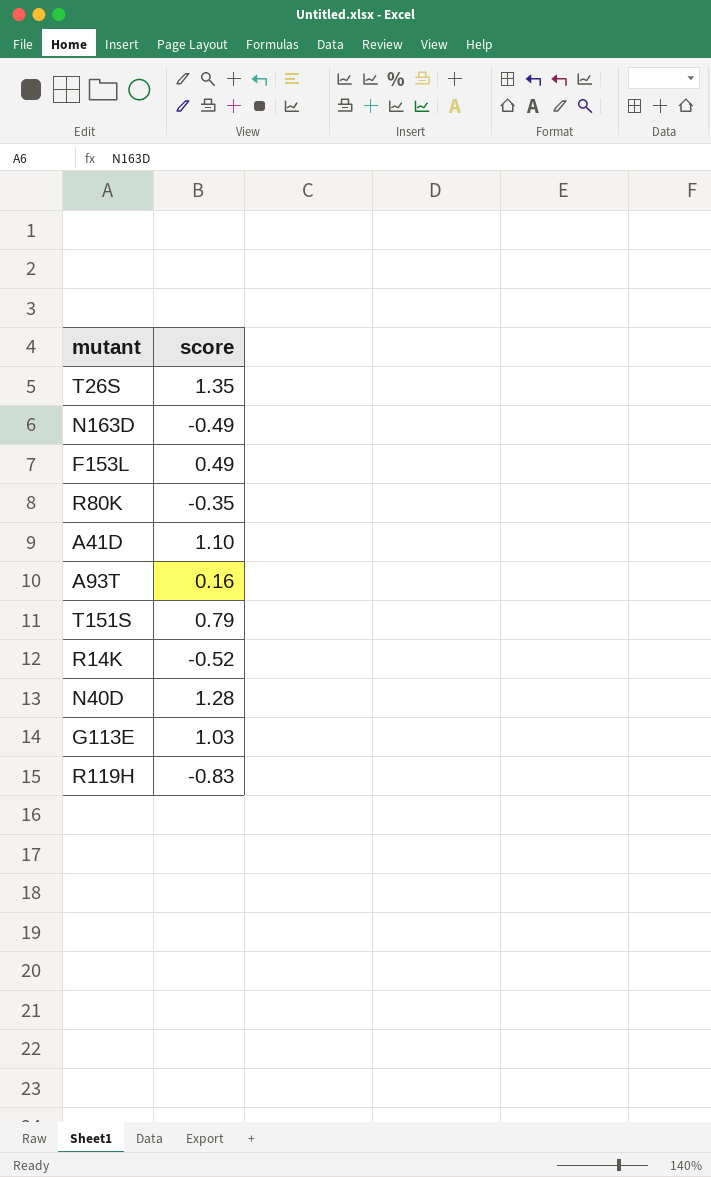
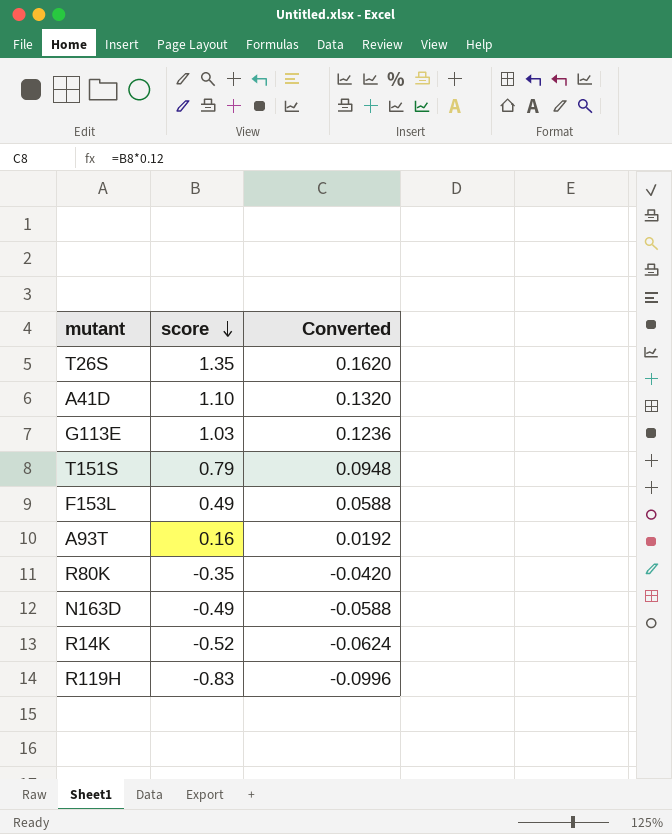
row order: none -> score descending
column Converted | formula: none -> [score] * 0.12
row N40D: 1.28 -> none

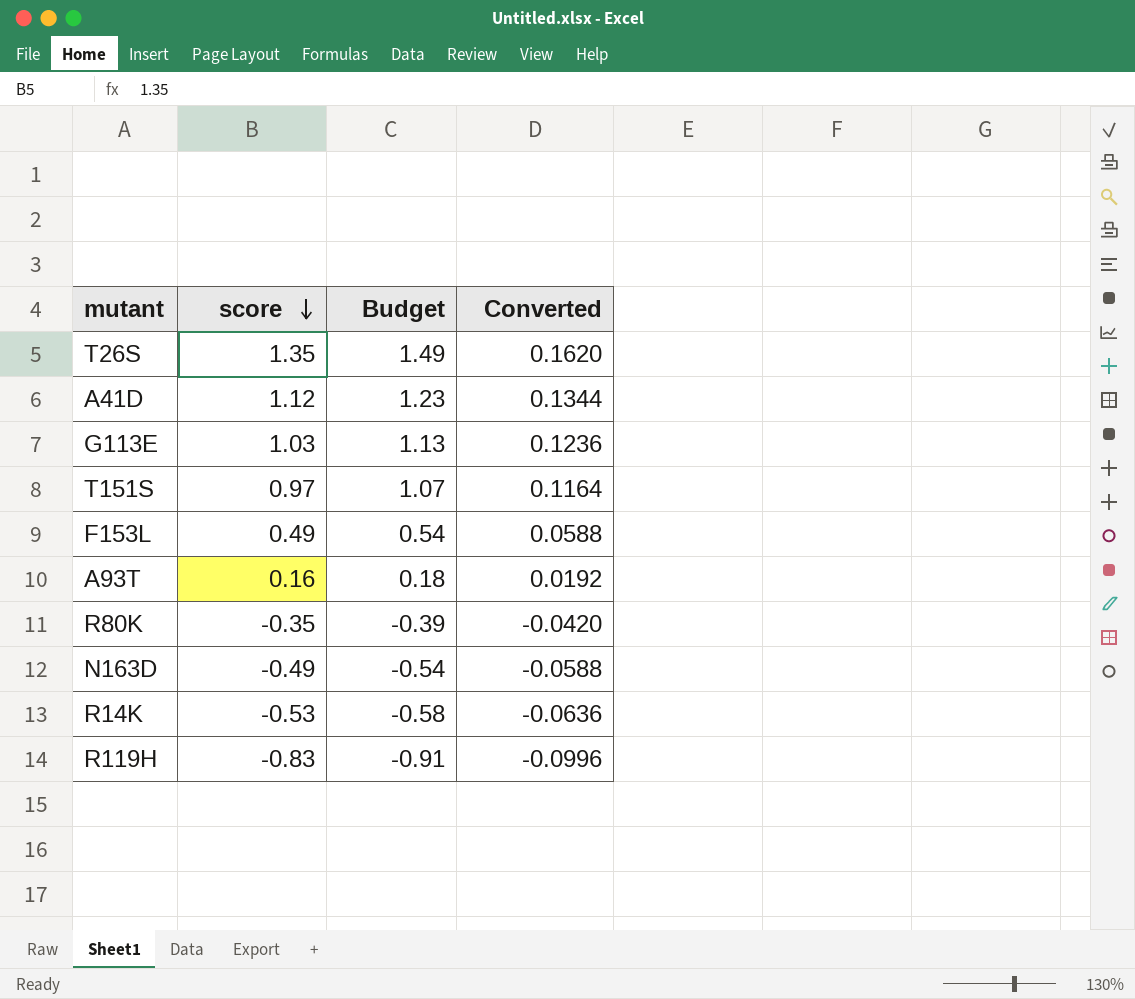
column Budget | formula: none -> [score] * 1.1
A41D | score: 1.10 -> 1.12
A41D | Converted: 0.1320 -> 0.1344
T151S | score: 0.79 -> 0.97
T151S | Converted: 0.0948 -> 0.1164
R14K | score: -0.52 -> -0.53
R14K | Converted: -0.0624 -> -0.0636

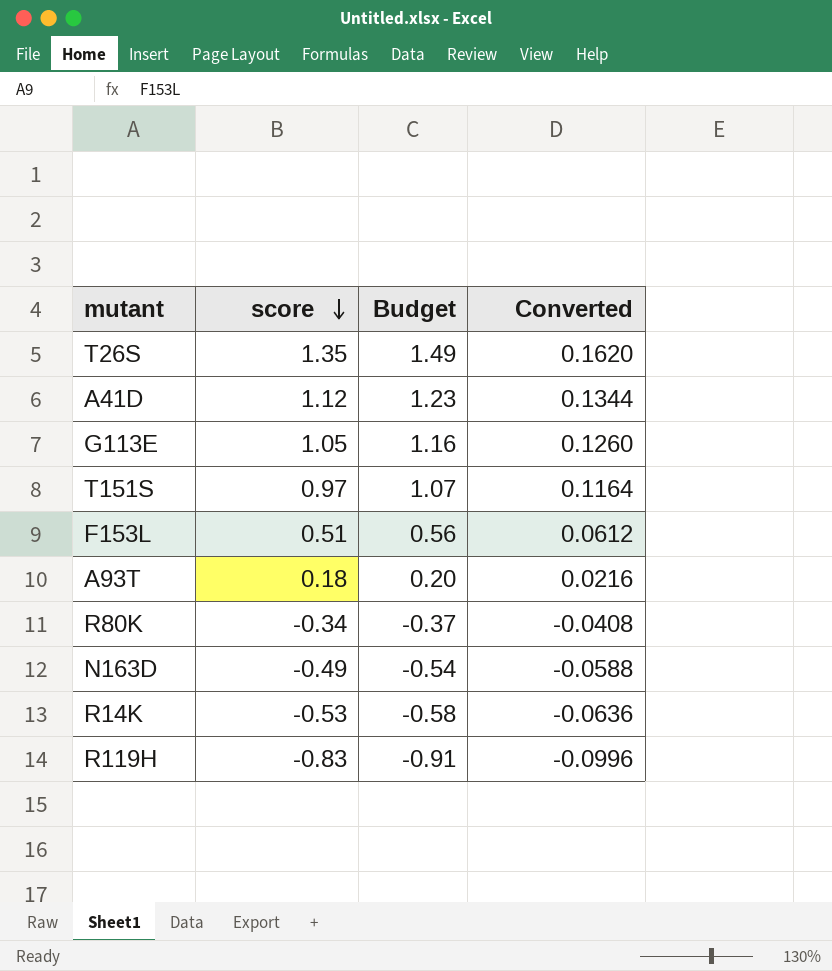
G113E | score: 1.03 -> 1.05
G113E | Budget: 1.13 -> 1.16
G113E | Converted: 0.1236 -> 0.1260
F153L | score: 0.49 -> 0.51
F153L | Budget: 0.54 -> 0.56
F153L | Converted: 0.0588 -> 0.0612
A93T | score: 0.16 -> 0.18
A93T | Budget: 0.18 -> 0.20
A93T | Converted: 0.0192 -> 0.0216
R80K | score: -0.35 -> -0.34
R80K | Budget: -0.39 -> -0.37
R80K | Converted: -0.0420 -> -0.0408

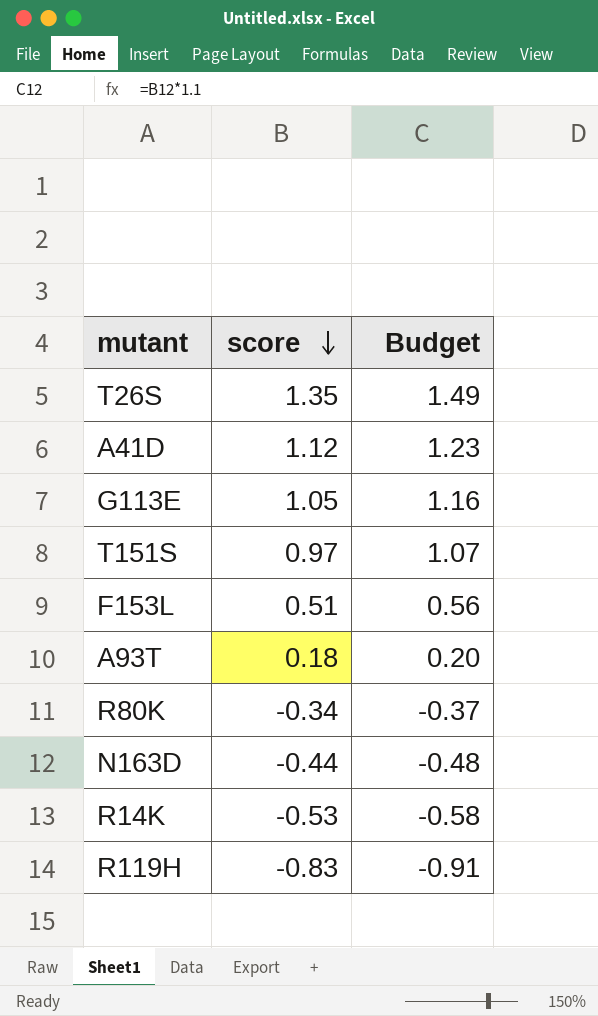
column Converted | formula: [score] * 0.12 -> none
N163D | score: -0.49 -> -0.44
N163D | Budget: -0.54 -> -0.48

